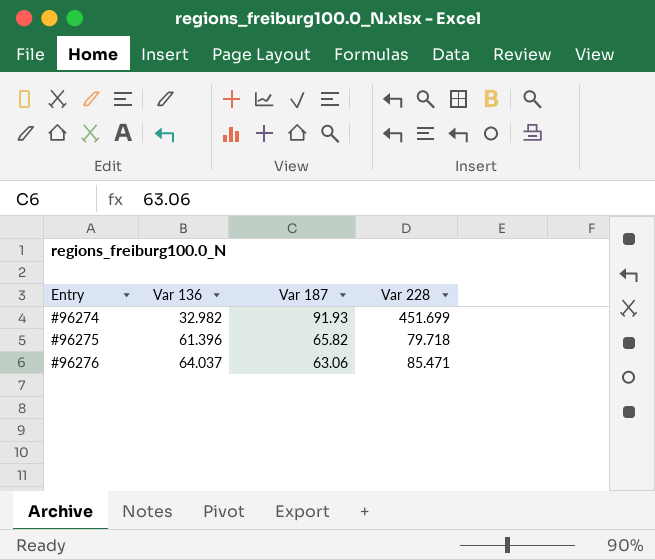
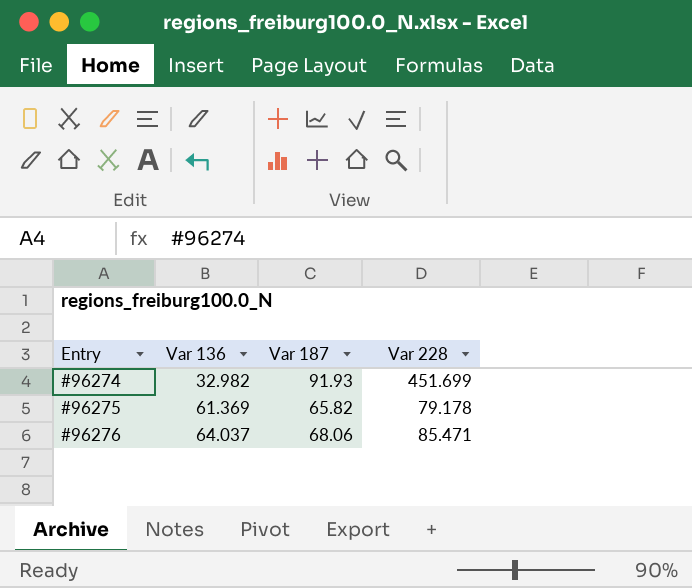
#96275 | Var 136: 61.396 -> 61.369
#96275 | Var 228: 79.718 -> 79.178
#96276 | Var 187: 63.06 -> 68.06

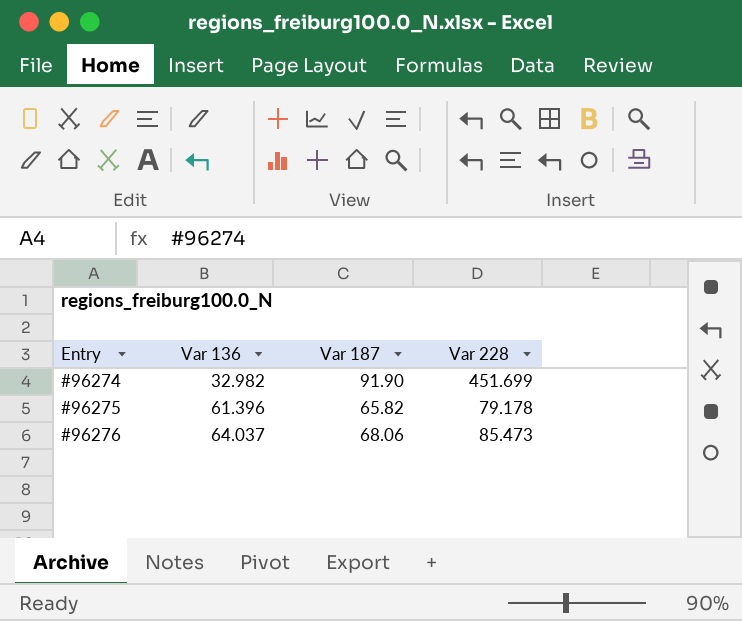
#96274 | Var 187: 91.93 -> 91.90
#96275 | Var 136: 61.369 -> 61.396
#96276 | Var 228: 85.471 -> 85.473

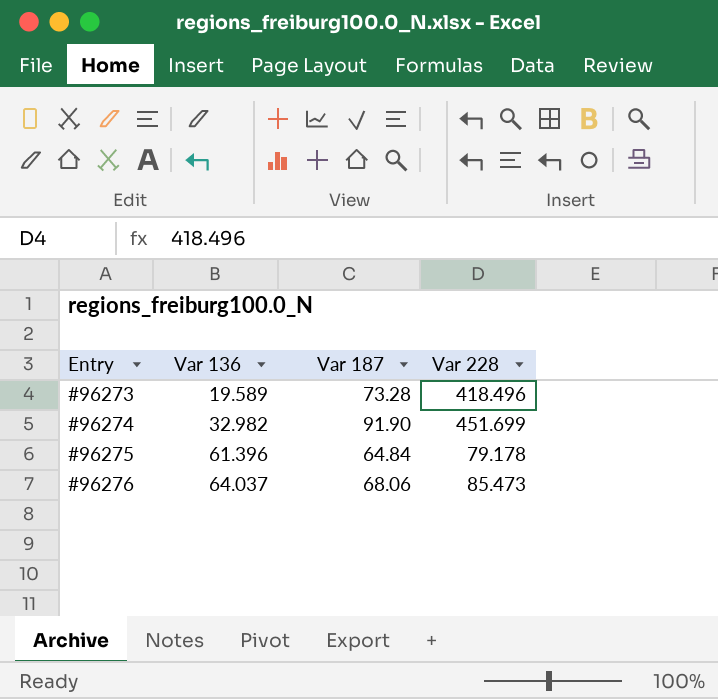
row #96273: none -> 19.589 | 73.28 | 418.496
#96275 | Var 187: 65.82 -> 64.84

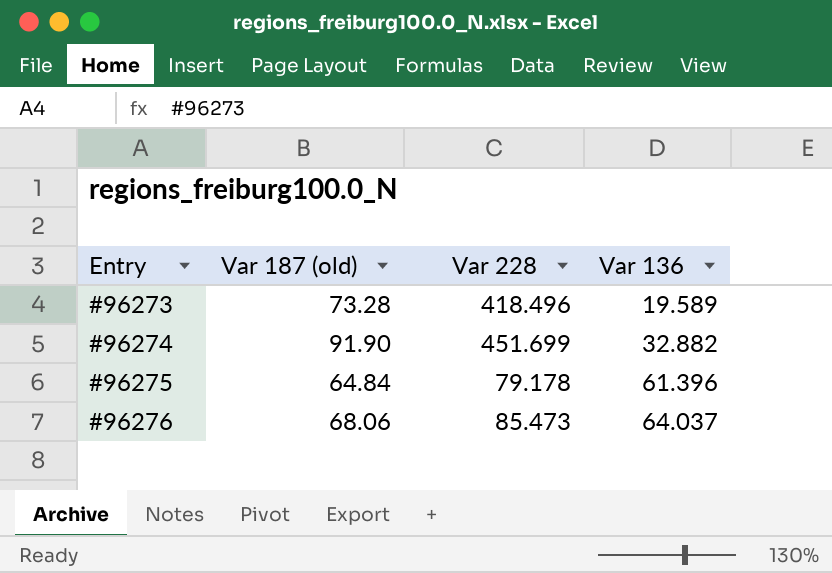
column name: Var 187 -> Var 187 (old)
column Var 136 | position: 2 -> 4
#96274 | Var 136: 32.982 -> 32.882

